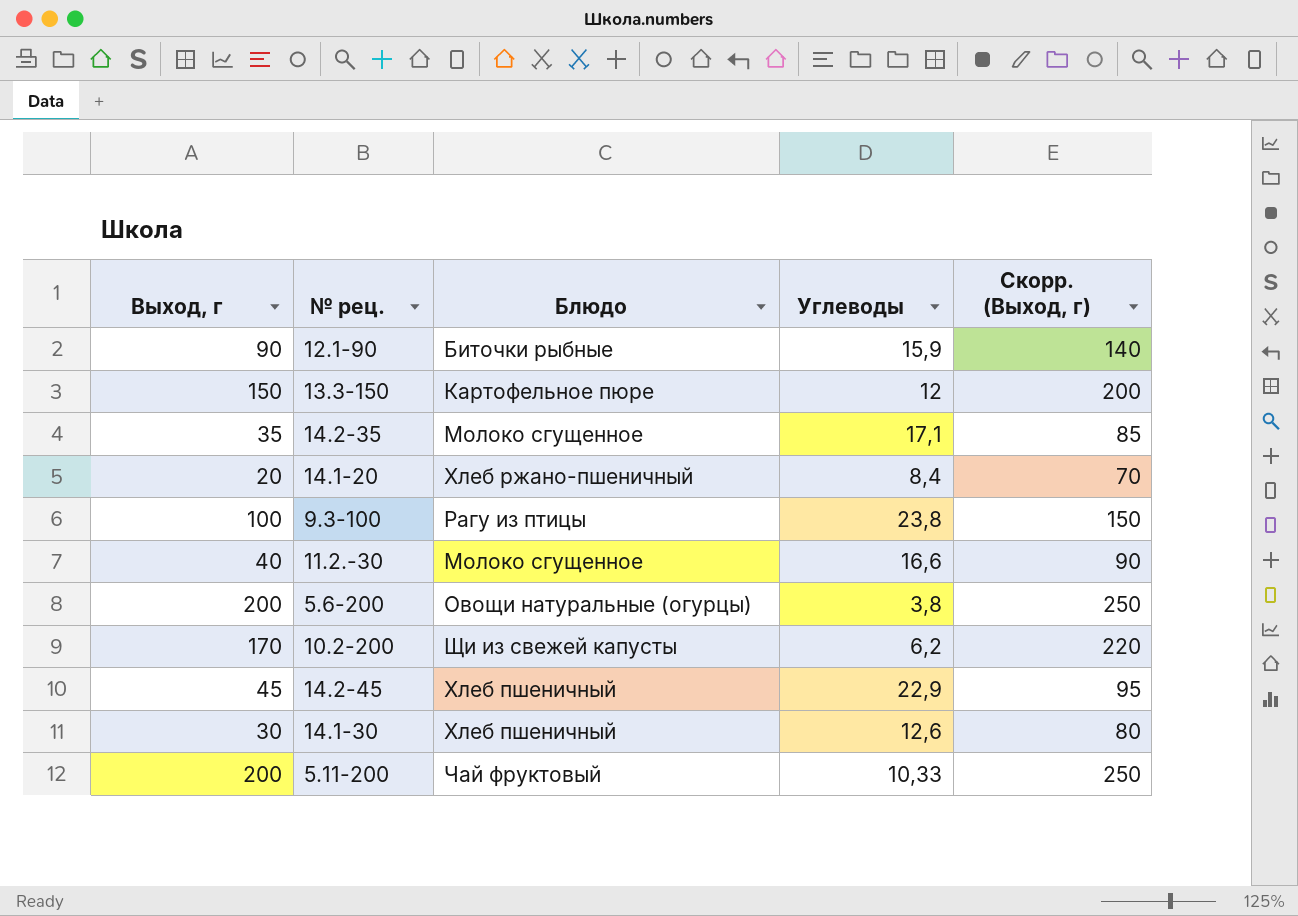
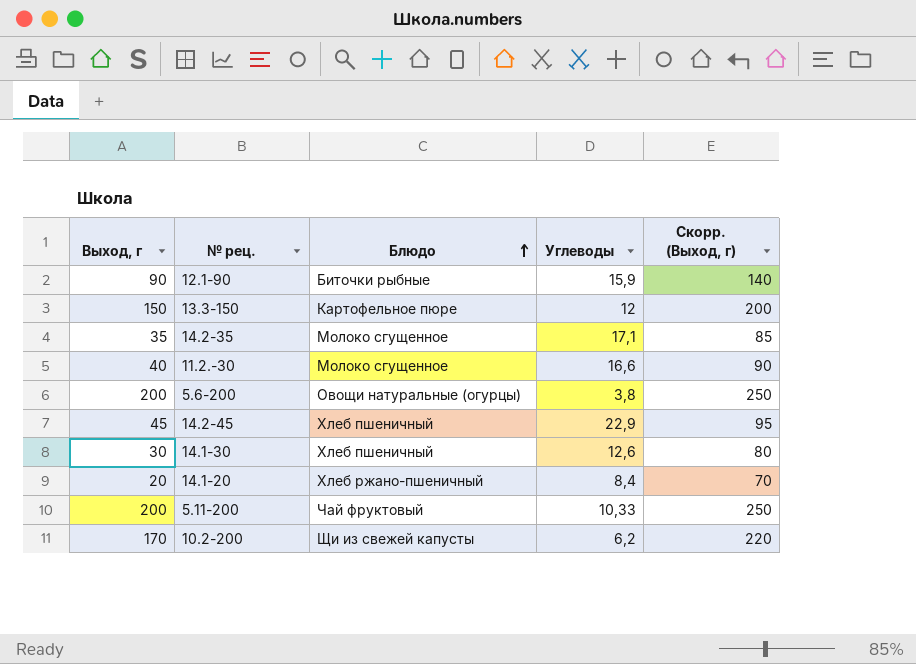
row order: none -> Блюдо ascending
row 9.3-100: 100 | Рагу из птицы | 23,8 | 150 -> none

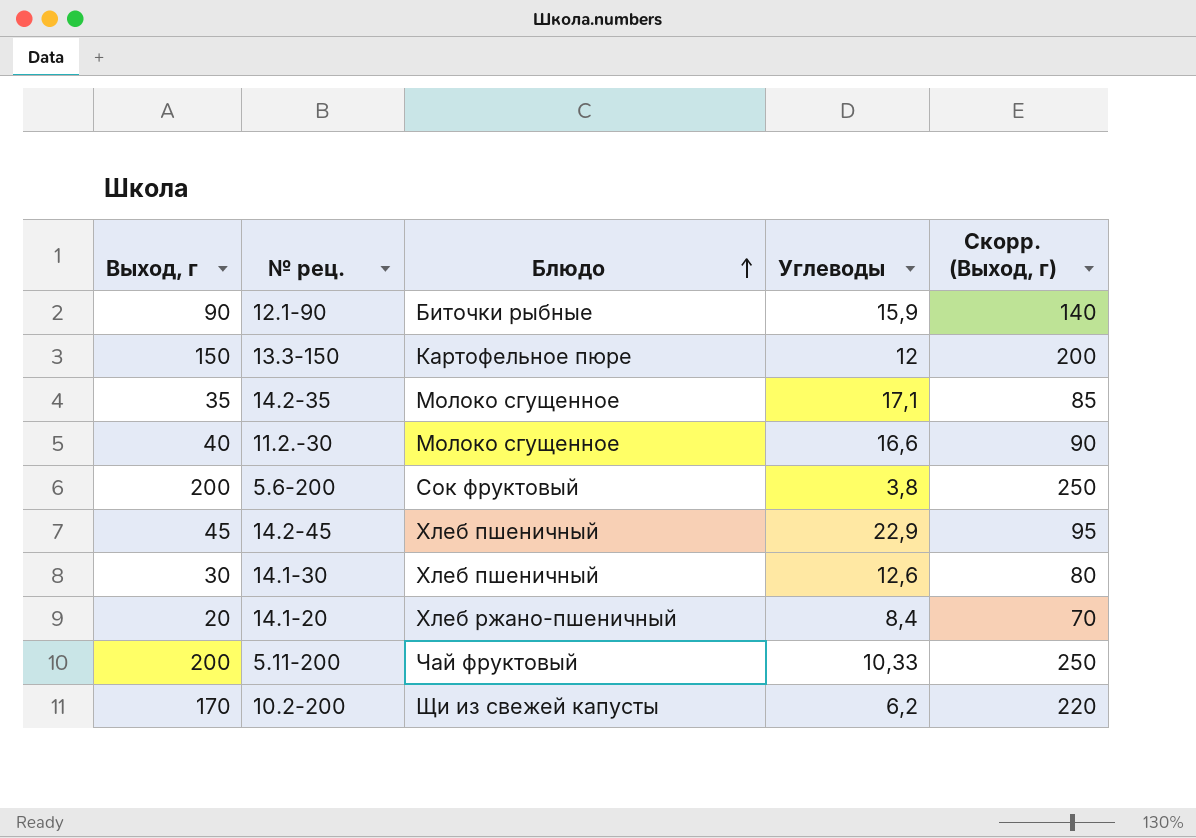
5.6-200 | Блюдо: Овощи натуральные (огурцы) -> Сок фруктовый

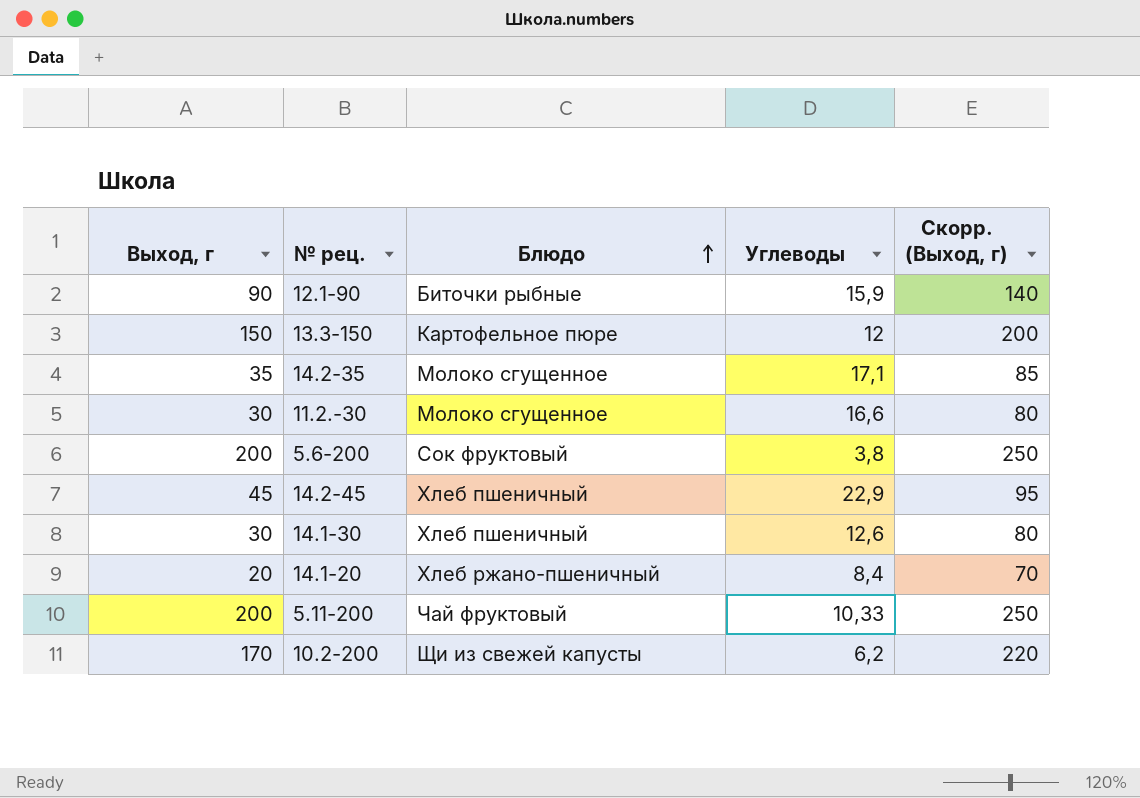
11.2.-30 | Выход, г: 40 -> 30
11.2.-30 | Скорр. (Выход, г): 90 -> 80

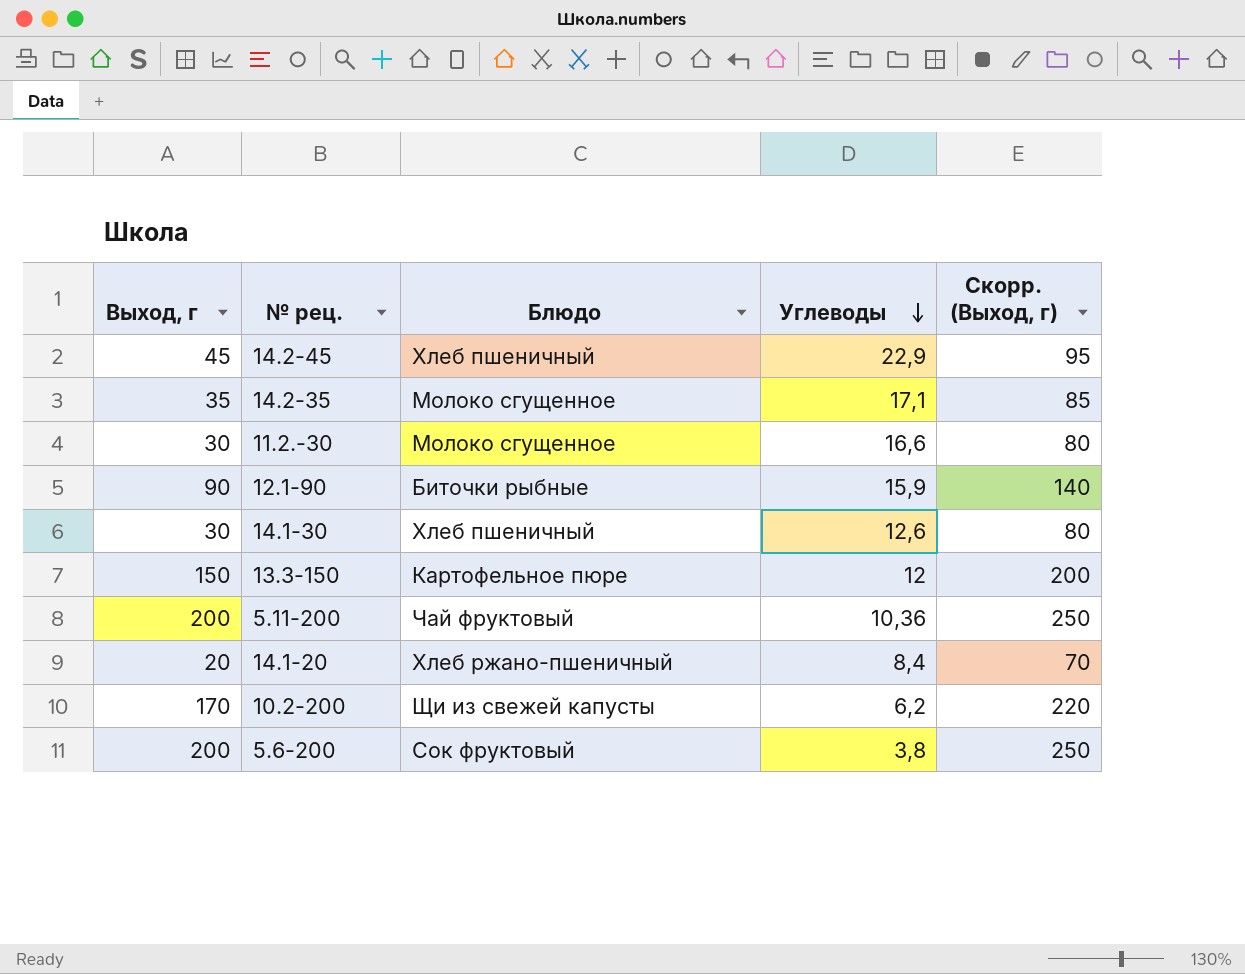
row order: Блюдо ascending -> Углеводы descending
5.11-200 | Углеводы: 10,33 -> 10,36

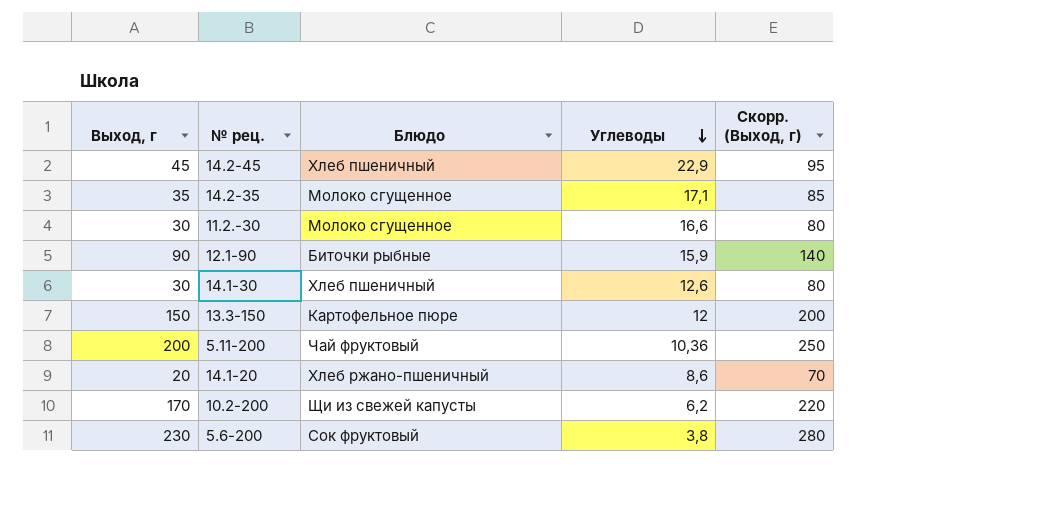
14.1-20 | Углеводы: 8,4 -> 8,6
5.6-200 | Выход, г: 200 -> 230
5.6-200 | Скорр. (Выход, г): 250 -> 280

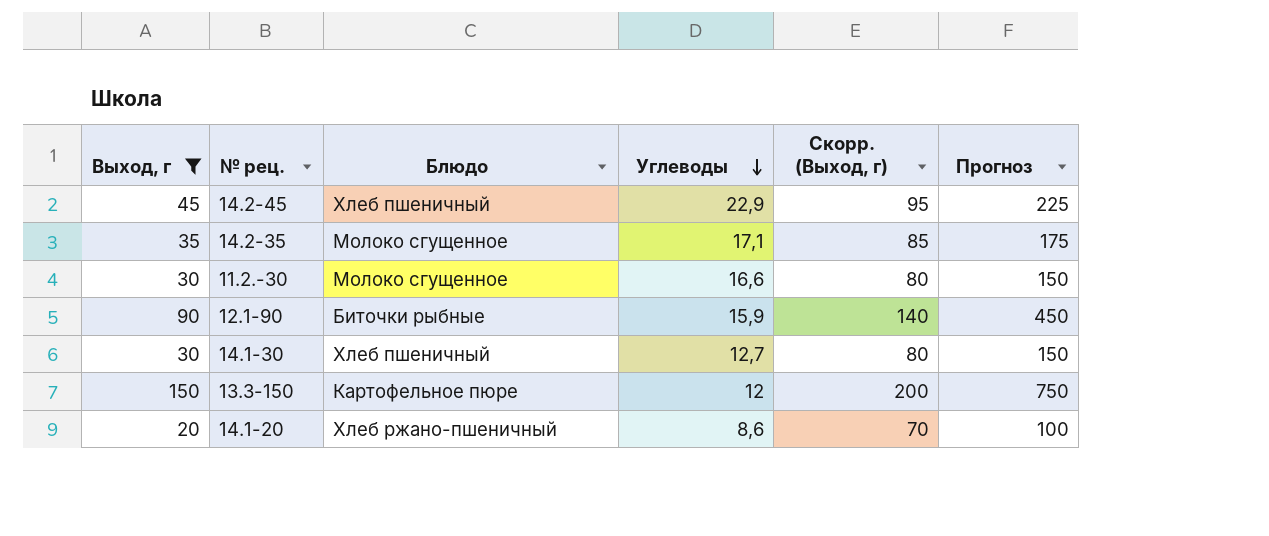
filter: none -> Выход, г <= 150
column Прогноз | formula: none -> [Выход, г] * 5
14.1-30 | Углеводы: 12,6 -> 12,7

